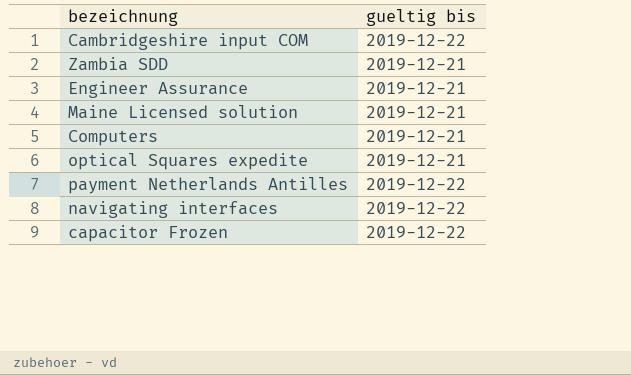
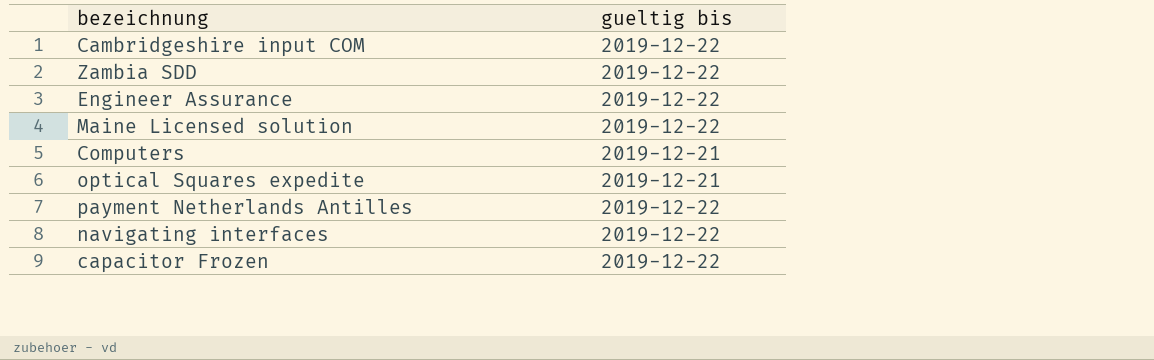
Zambia SDD | gueltig bis: 2019-12-21 -> 2019-12-22
Engineer Assurance | gueltig bis: 2019-12-21 -> 2019-12-22
Maine Licensed solution | gueltig bis: 2019-12-21 -> 2019-12-22

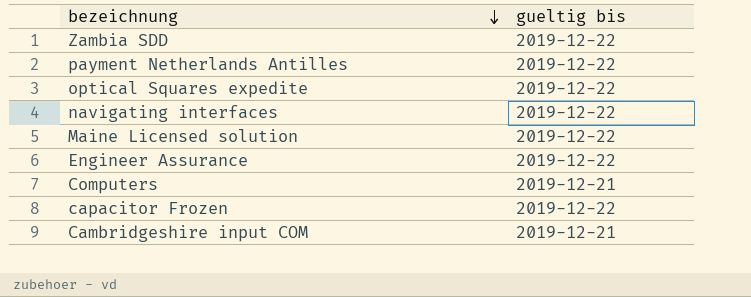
row order: none -> bezeichnung descending
optical Squares expedite | gueltig bis: 2019-12-21 -> 2019-12-22
Cambridgeshire input COM | gueltig bis: 2019-12-22 -> 2019-12-21

